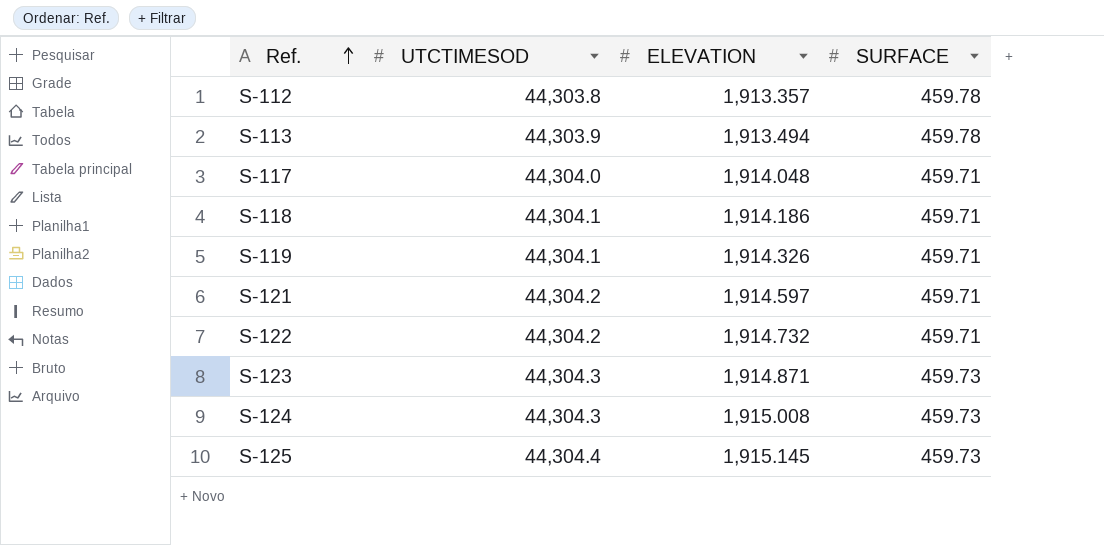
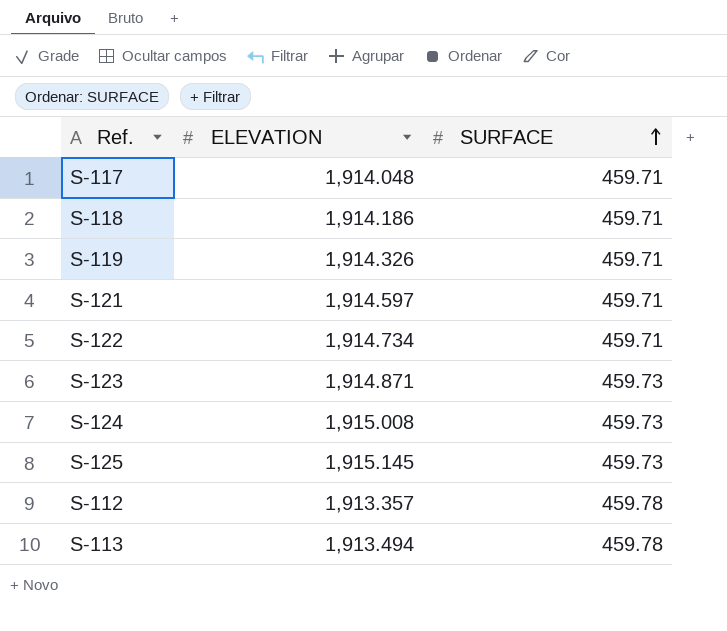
row order: Ref. ascending -> SURFACE ascending
column UTCTIMESOD | position: 2 -> none
S-122 | ELEVATION: 1,914.732 -> 1,914.734

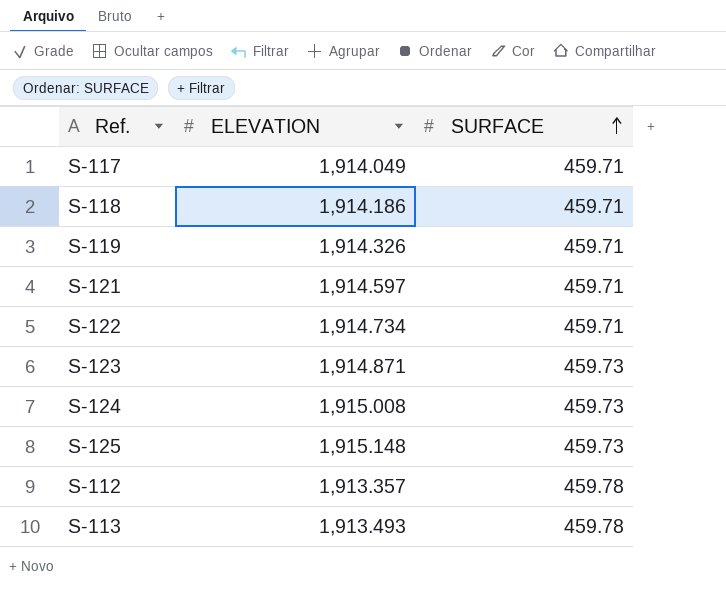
S-117 | ELEVATION: 1,914.048 -> 1,914.049
S-125 | ELEVATION: 1,915.145 -> 1,915.148
S-113 | ELEVATION: 1,913.494 -> 1,913.493

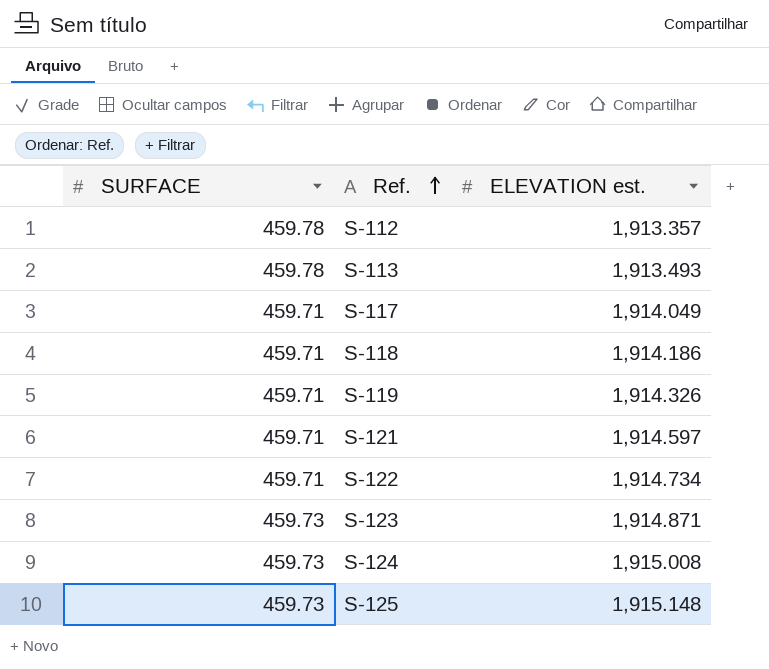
row order: SURFACE ascending -> Ref. ascending
column SURFACE | position: 3 -> 1
column name: ELEVATION -> ELEVATION est.

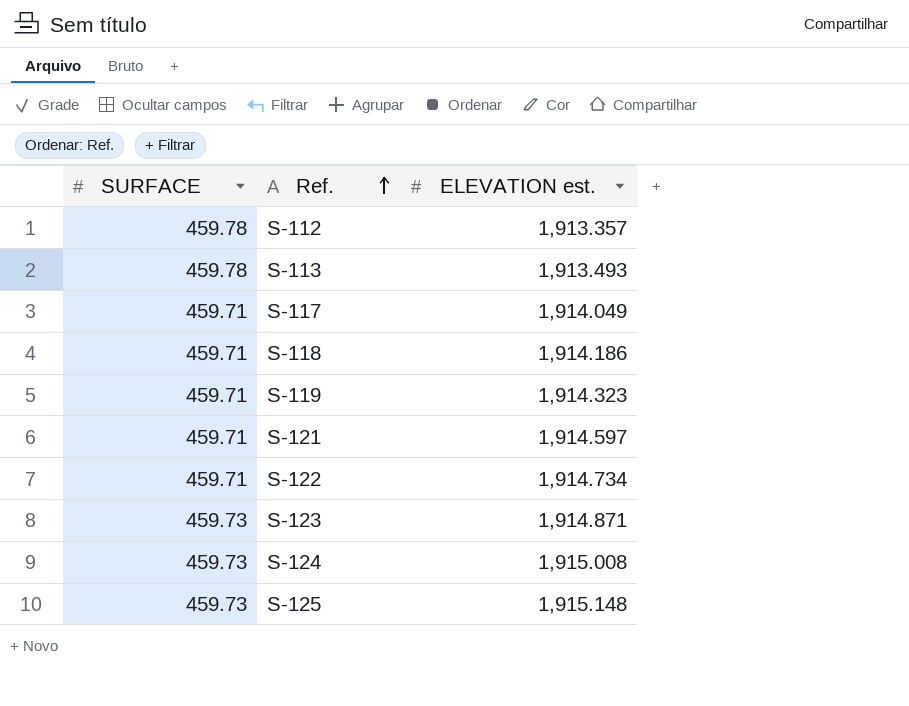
S-119 | ELEVATION est.: 1,914.326 -> 1,914.323

